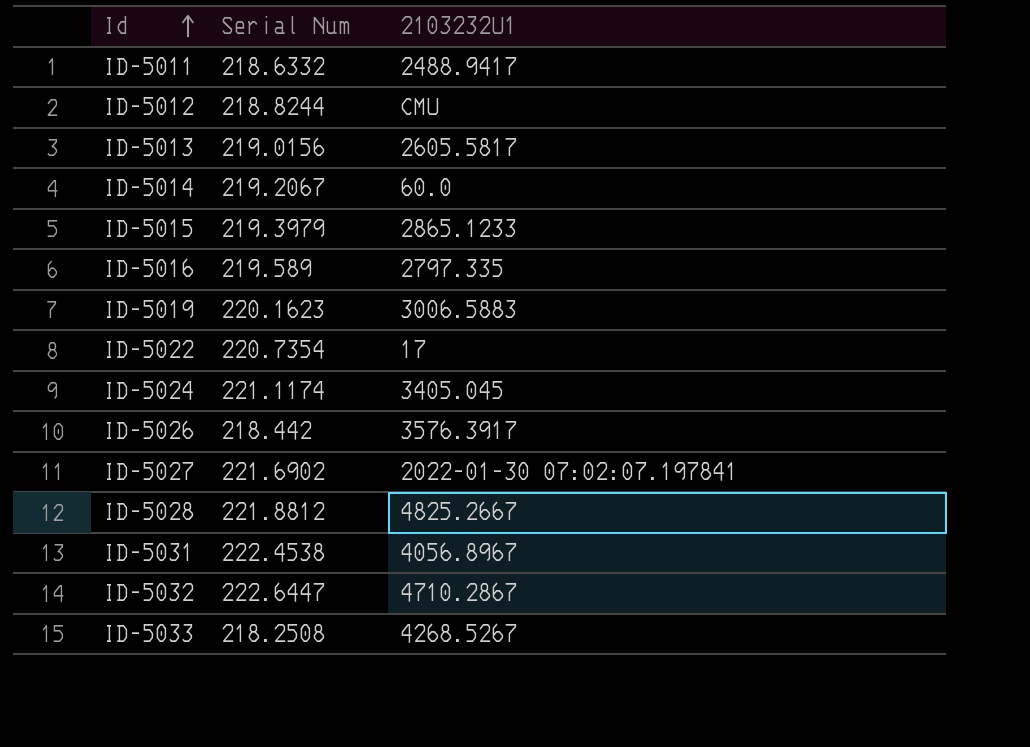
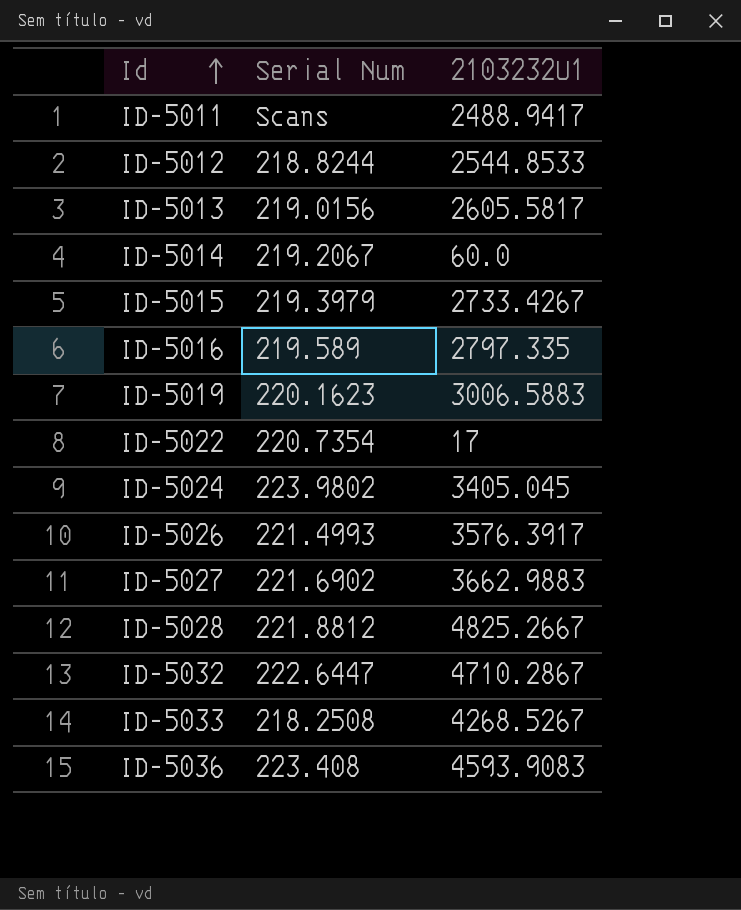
row ID-5031: 222.4538 | 4056.8967 -> none
ID-5011 | Serial Num: 218.6332 -> Scans
ID-5012 | 2103232U1: CMU -> 2544.8533
ID-5015 | 2103232U1: 2865.1233 -> 2733.4267
ID-5024 | Serial Num: 221.1174 -> 223.9802
ID-5026 | Serial Num: 218.442 -> 221.4993
ID-5027 | 2103232U1: 2022-01-30 07:02:07.197841 -> 3662.9883
row ID-5036: none -> 223.408 | 4593.9083

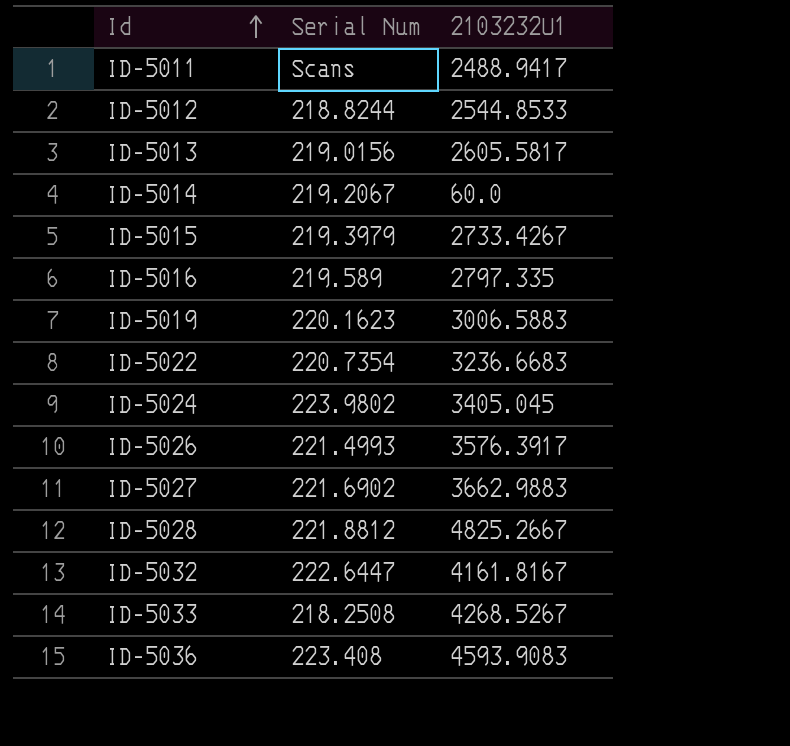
ID-5022 | 2103232U1: 17 -> 3236.6683
ID-5032 | 2103232U1: 4710.2867 -> 4161.8167

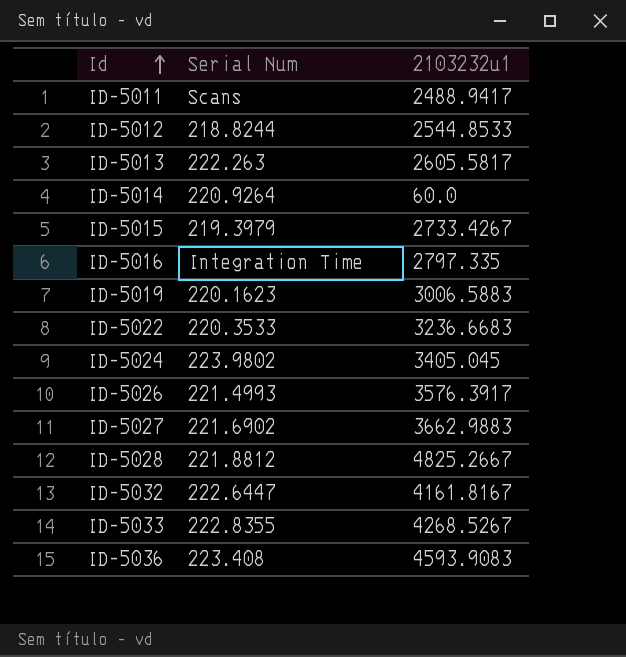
column name: 2103232U1 -> 2103232u1
ID-5013 | Serial Num: 219.0156 -> 222.263
ID-5014 | Serial Num: 219.2067 -> 220.9264
ID-5016 | Serial Num: 219.589 -> Integration Time
ID-5022 | Serial Num: 220.7354 -> 220.3533
ID-5033 | Serial Num: 218.2508 -> 222.8355

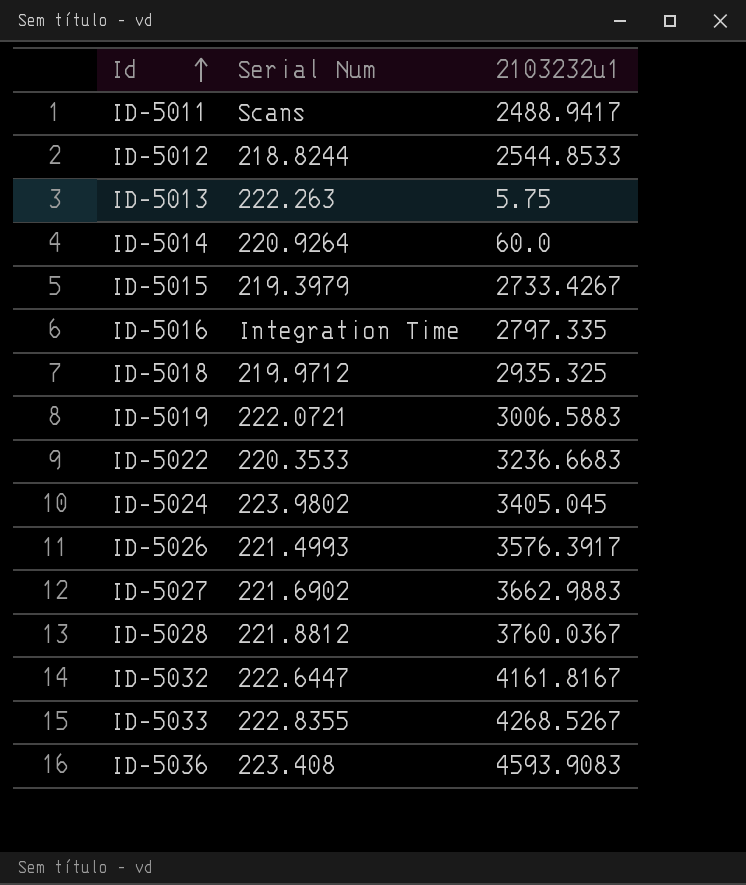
ID-5013 | 2103232u1: 2605.5817 -> 5.75
row ID-5018: none -> 219.9712 | 2935.325
ID-5019 | Serial Num: 220.1623 -> 222.0721
ID-5028 | 2103232u1: 4825.2667 -> 3760.0367

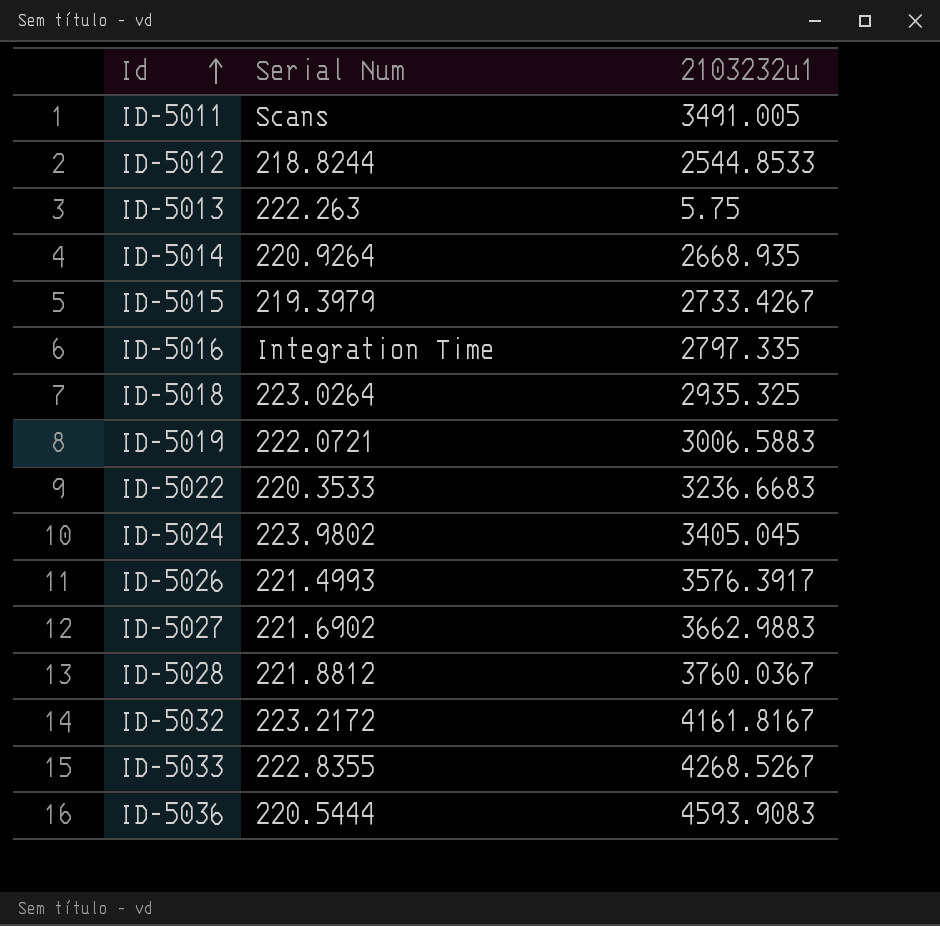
ID-5011 | 2103232u1: 2488.9417 -> 3491.005
ID-5014 | 2103232u1: 60.0 -> 2668.935
ID-5018 | Serial Num: 219.9712 -> 223.0264
ID-5032 | Serial Num: 222.6447 -> 223.2172
ID-5036 | Serial Num: 223.408 -> 220.5444

